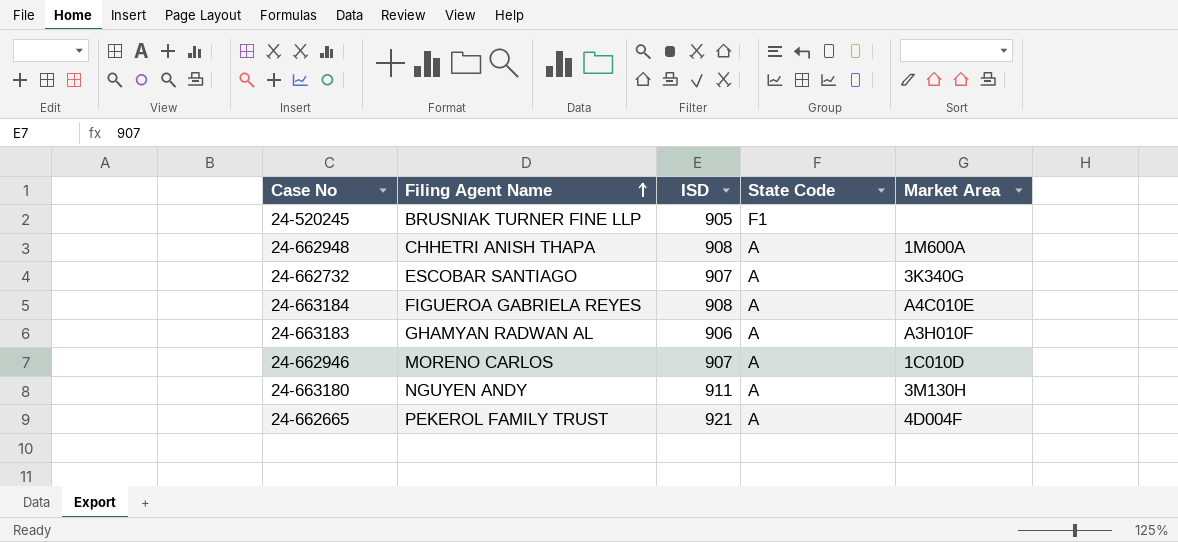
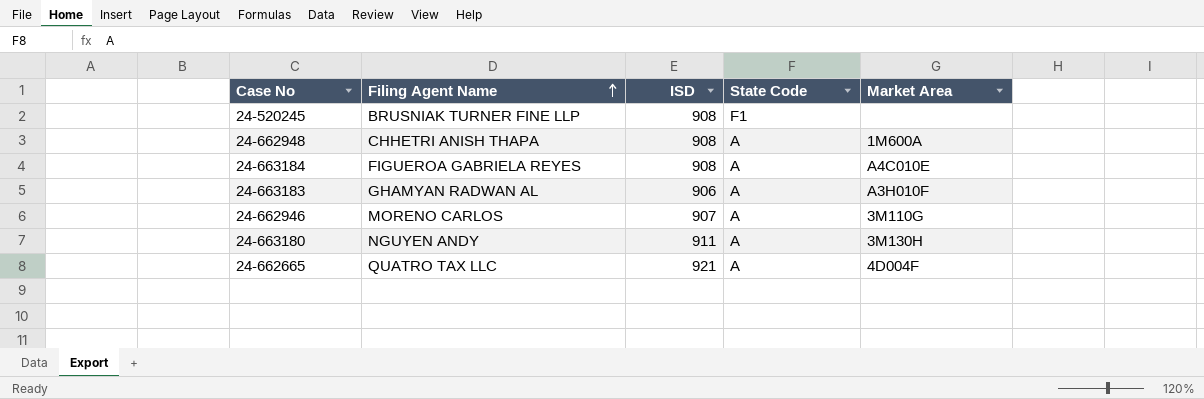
row 24-662732: ESCOBAR SANTIAGO | 907 | A | 3K340G -> none
24-520245 | ISD: 905 -> 908
24-662946 | Market Area: 1C010D -> 3M110G
24-662665 | Filing Agent Name: PEKEROL FAMILY TRUST -> QUATRO TAX LLC

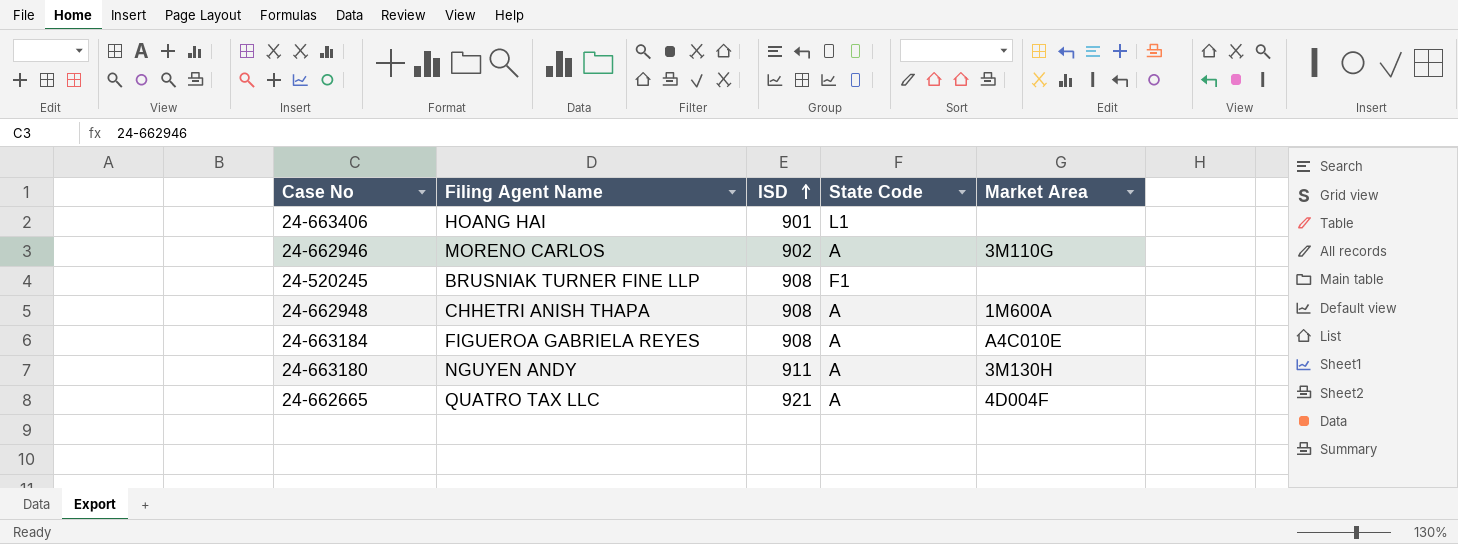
row order: Filing Agent Name ascending -> ISD ascending
row 24-663183: GHAMYAN RADWAN AL | 906 | A | A3H010F -> none
row 24-663406: none -> HOANG HAI | 901 | L1 | none
24-662946 | ISD: 907 -> 902

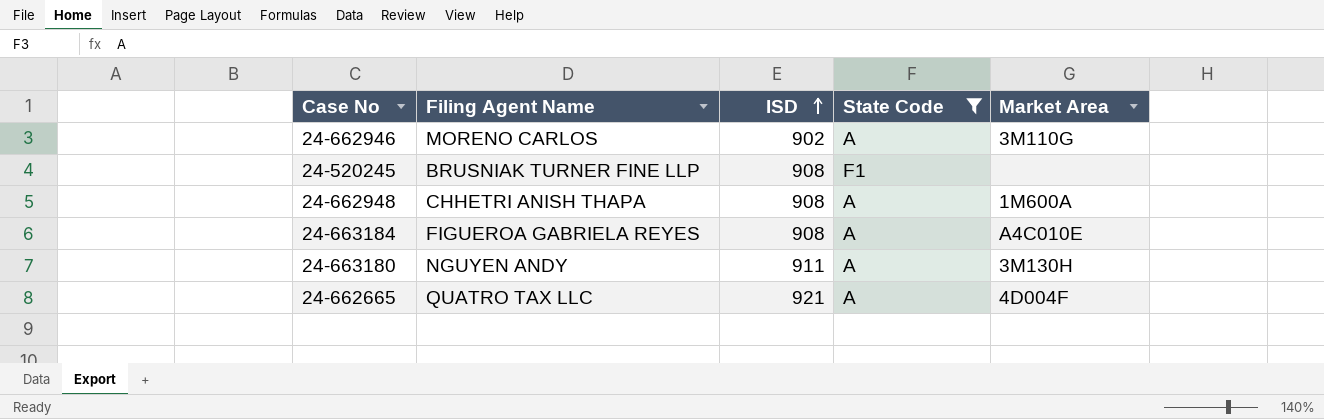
filter: none -> State Code != L1

